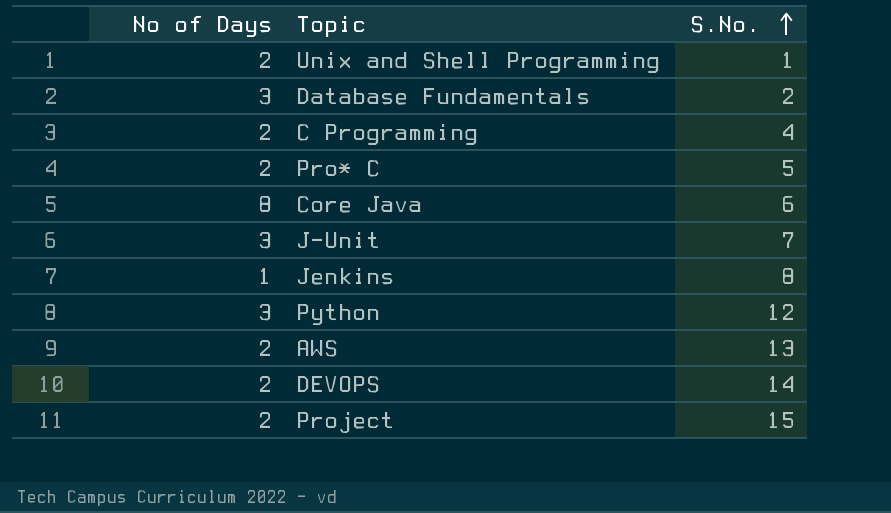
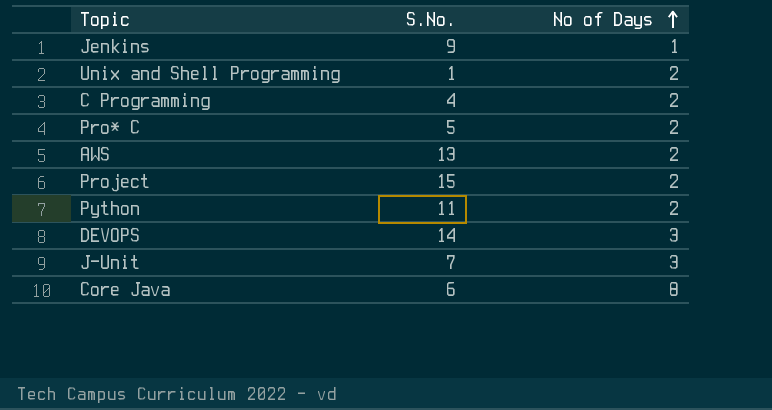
row order: S.No. ascending -> No of Days ascending
column No of Days | position: 1 -> 3
row Database Fundamentals: 3 | 2 -> none
Jenkins | S.No.: 8 -> 9
Python | S.No.: 12 -> 11
Python | No of Days: 3 -> 2
DEVOPS | No of Days: 2 -> 3

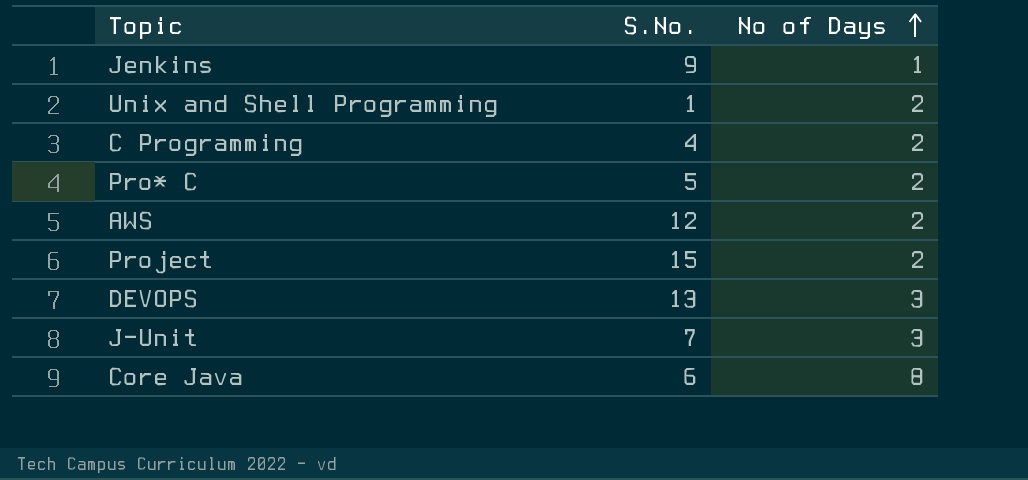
row Python: 11 | 2 -> none
AWS | S.No.: 13 -> 12
DEVOPS | S.No.: 14 -> 13

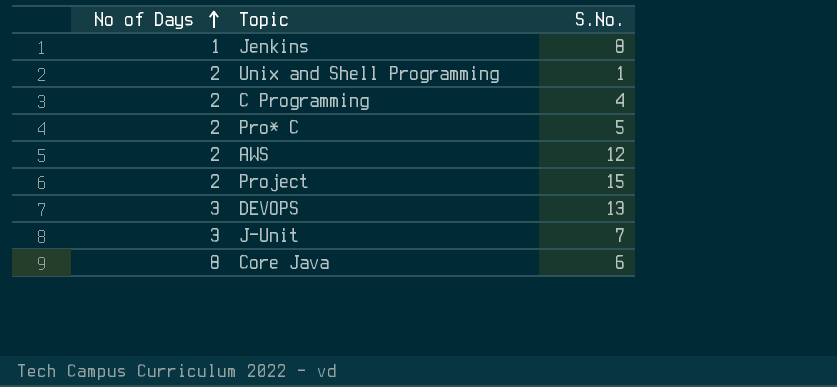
column No of Days | position: 3 -> 1
Jenkins | S.No.: 9 -> 8

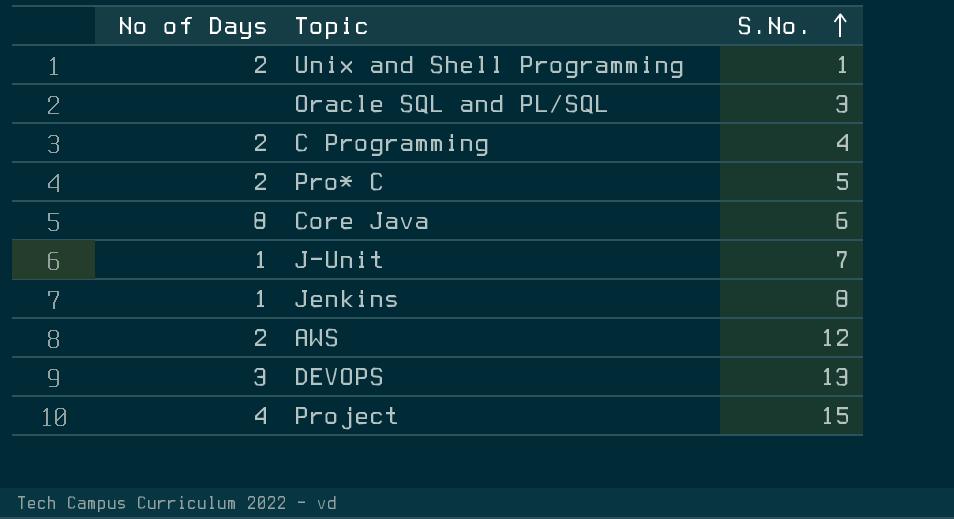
row order: No of Days ascending -> S.No. ascending
row Oracle SQL and PL/SQL: none -> none | 3
J-Unit | No of Days: 3 -> 1
Project | No of Days: 2 -> 4

